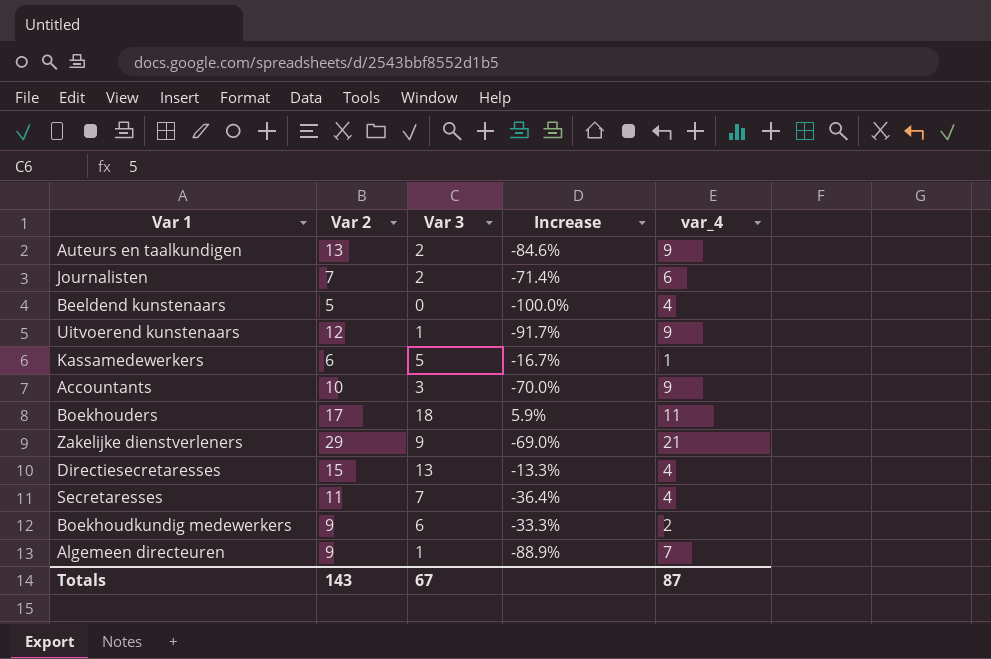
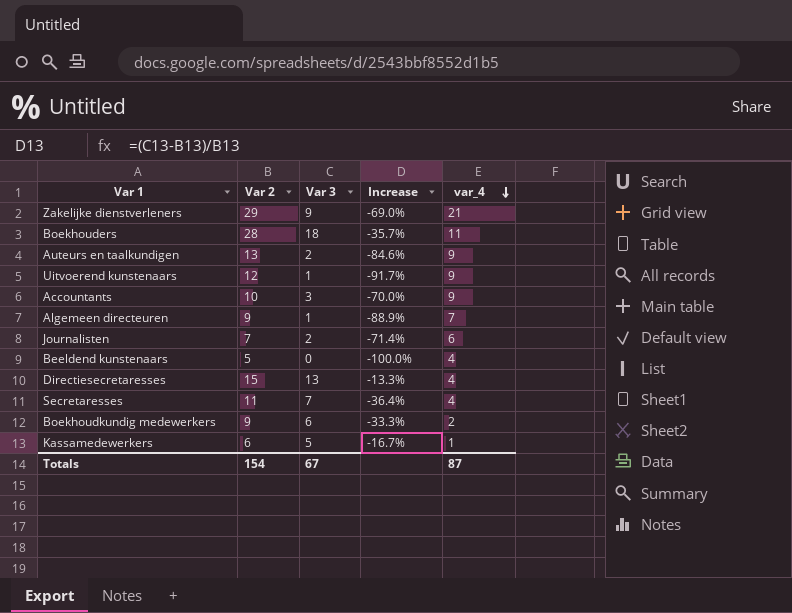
row order: none -> var_4 descending
Boekhouders | Var 2: 17 -> 28
Boekhouders | Increase: 5.9% -> -35.7%
Totals | Var 2: 143 -> 154

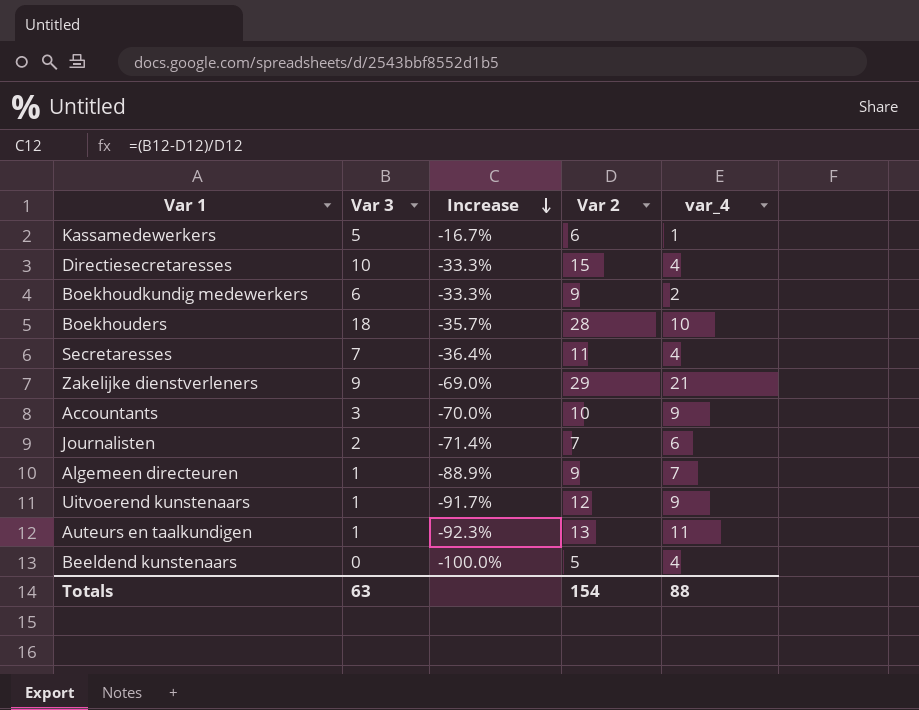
row order: var_4 descending -> Increase descending
column Var 2 | position: 2 -> 4
Directiesecretaresses | Var 3: 13 -> 10
Directiesecretaresses | Increase: -13.3% -> -33.3%
Boekhouders | var_4: 11 -> 10
Auteurs en taalkundigen | Var 3: 2 -> 1
Auteurs en taalkundigen | Increase: -84.6% -> -92.3%
Auteurs en taalkundigen | var_4: 9 -> 11
Totals | Var 3: 67 -> 63
Totals | var_4: 87 -> 88

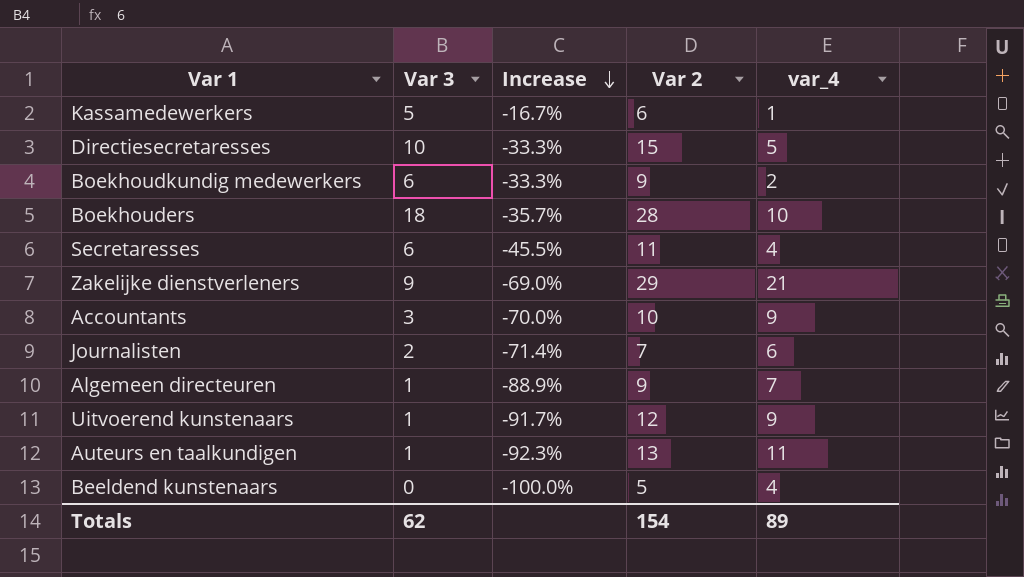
Directiesecretaresses | var_4: 4 -> 5
Secretaresses | Var 3: 7 -> 6
Secretaresses | Increase: -36.4% -> -45.5%
Totals | Var 3: 63 -> 62
Totals | var_4: 88 -> 89

